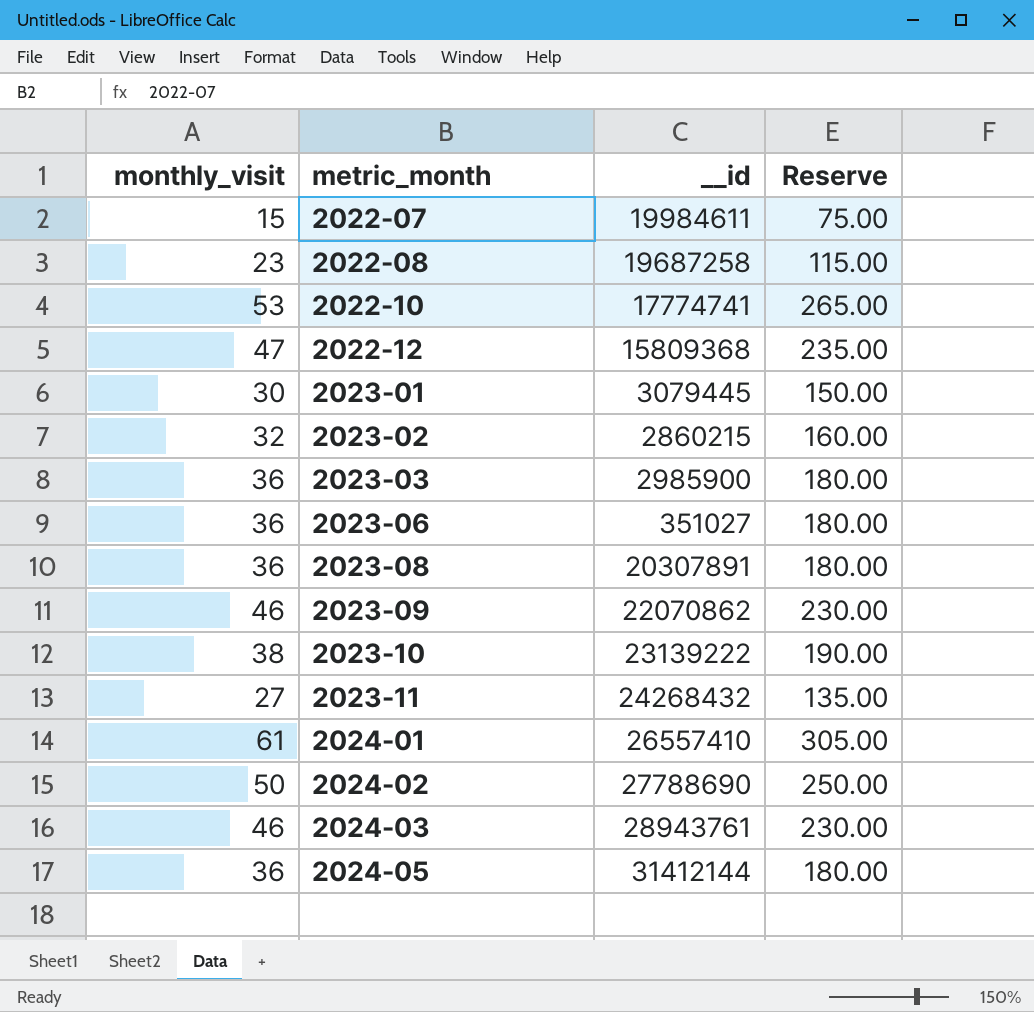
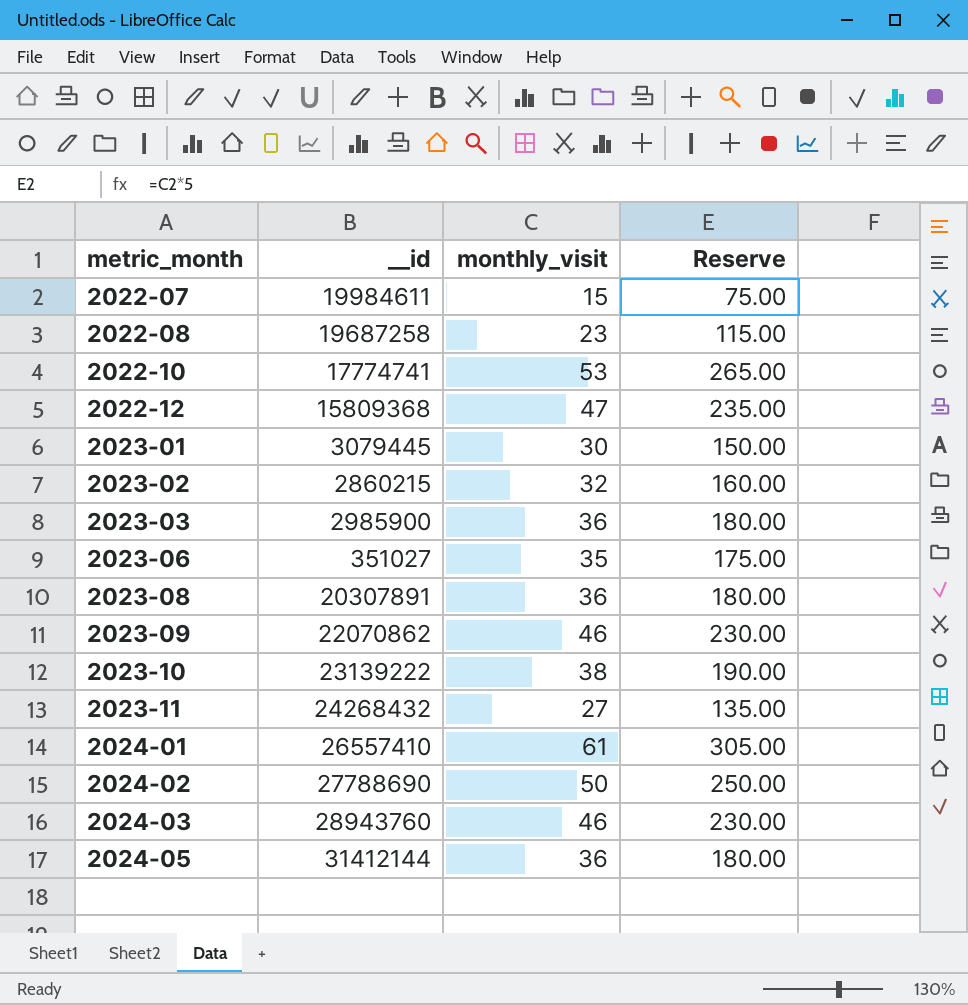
column monthly_visit | position: 1 -> 3
2023-06 | monthly_visit: 36 -> 35
2023-06 | Reserve: 180.00 -> 175.00
2024-03 | __id: 28943761 -> 28943760

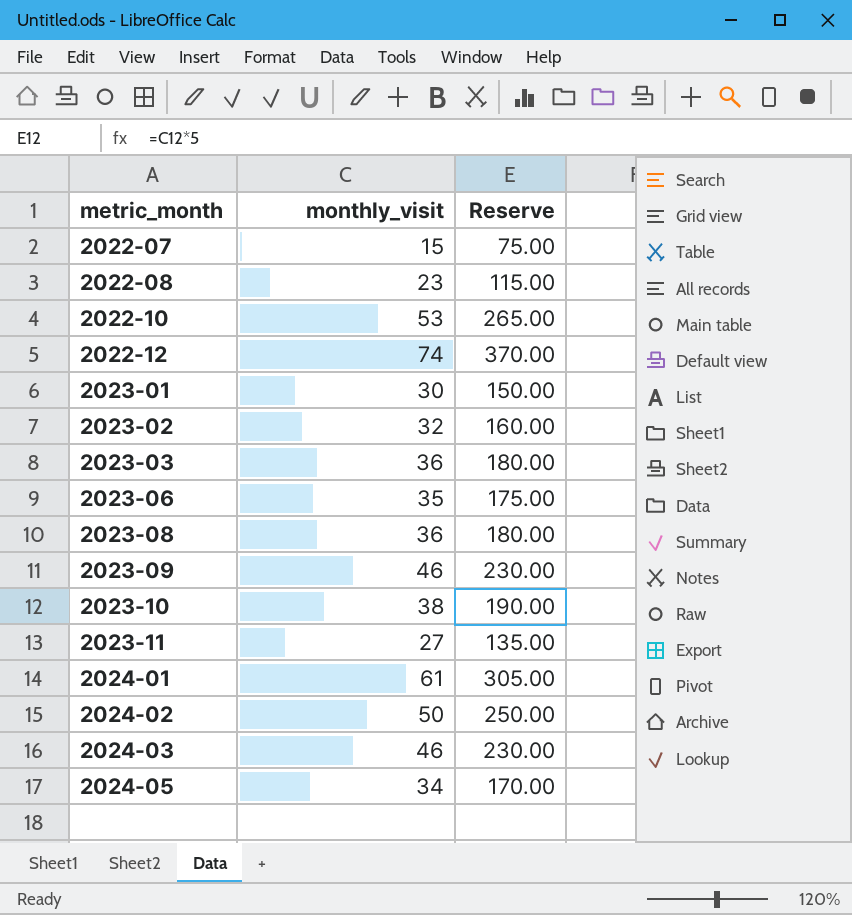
column __id | position: 2 -> none
2022-12 | monthly_visit: 47 -> 74
2022-12 | Reserve: 235.00 -> 370.00
2024-05 | monthly_visit: 36 -> 34
2024-05 | Reserve: 180.00 -> 170.00

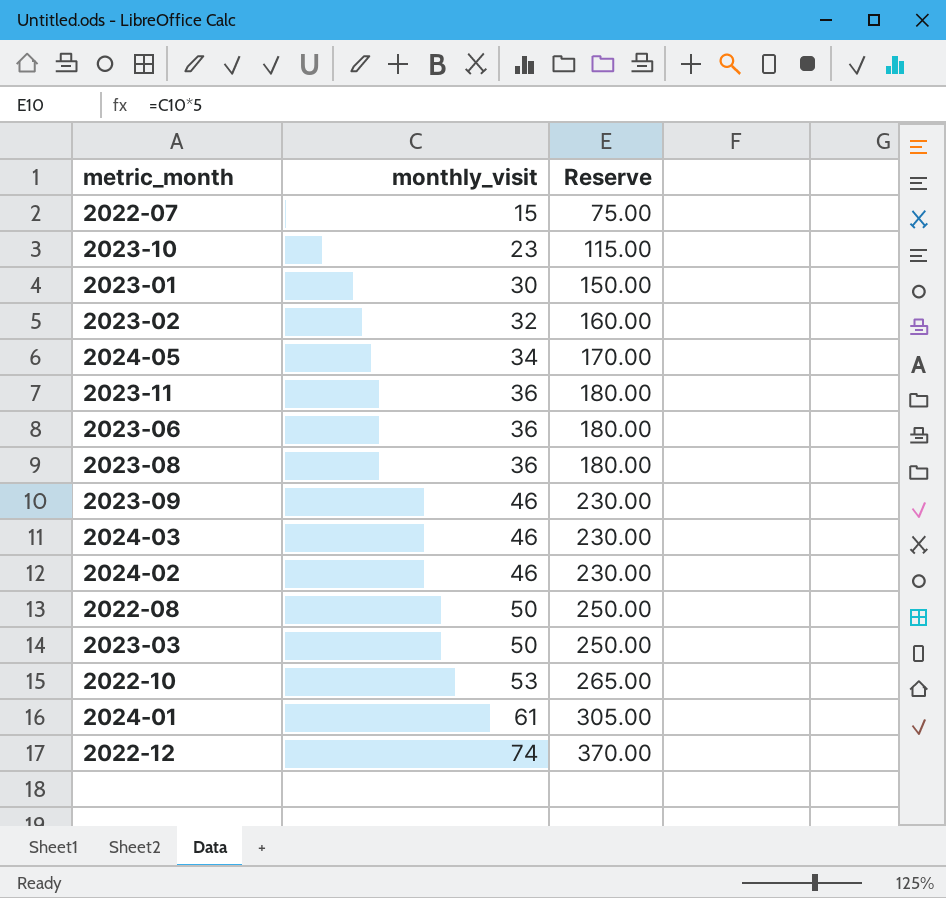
row order: metric_month ascending -> monthly_visit ascending
2023-10 | monthly_visit: 38 -> 23
2023-10 | Reserve: 190.00 -> 115.00
2023-11 | monthly_visit: 27 -> 36
2023-11 | Reserve: 135.00 -> 180.00
2023-06 | monthly_visit: 35 -> 36
2023-06 | Reserve: 175.00 -> 180.00
2024-02 | monthly_visit: 50 -> 46
2024-02 | Reserve: 250.00 -> 230.00
2022-08 | monthly_visit: 23 -> 50
2022-08 | Reserve: 115.00 -> 250.00
2023-03 | monthly_visit: 36 -> 50
2023-03 | Reserve: 180.00 -> 250.00

